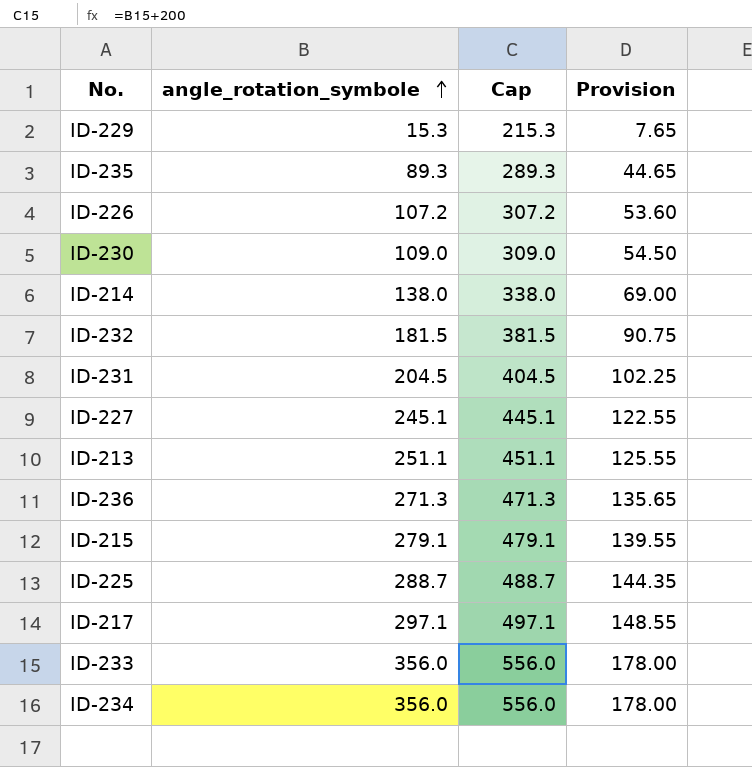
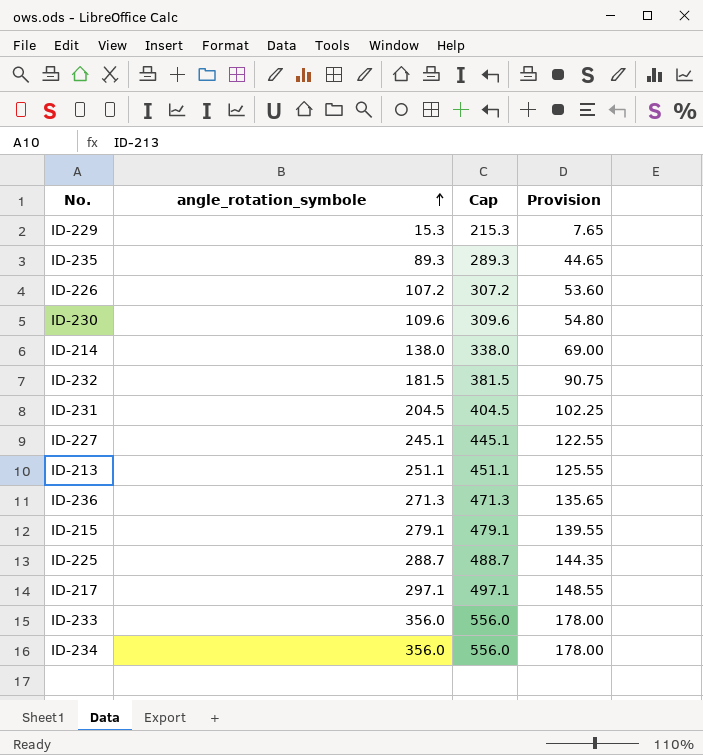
ID-230 | angle_rotation_symbole: 109.0 -> 109.6
ID-230 | Cap: 309.0 -> 309.6
ID-230 | Provision: 54.50 -> 54.80

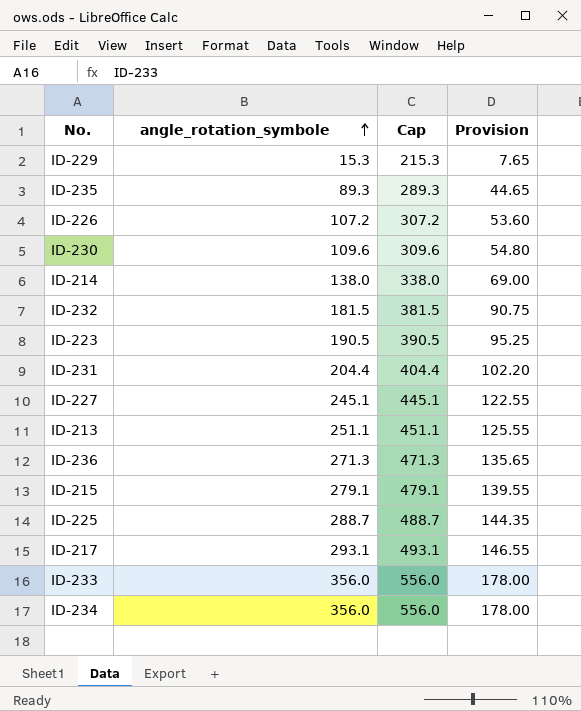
row ID-223: none -> 190.5 | 390.5 | 95.25
ID-231 | angle_rotation_symbole: 204.5 -> 204.4
ID-231 | Cap: 404.5 -> 404.4
ID-231 | Provision: 102.25 -> 102.20
ID-217 | angle_rotation_symbole: 297.1 -> 293.1
ID-217 | Cap: 497.1 -> 493.1
ID-217 | Provision: 148.55 -> 146.55

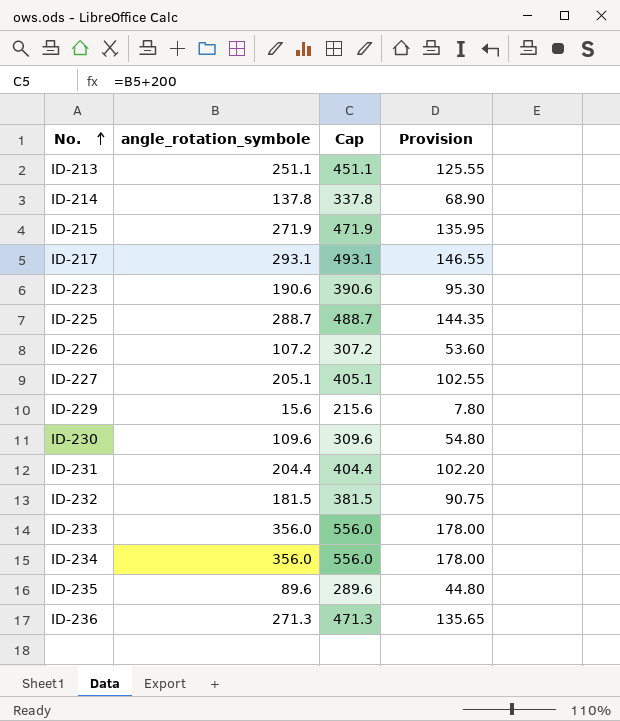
row order: angle_rotation_symbole ascending -> No. ascending
ID-214 | angle_rotation_symbole: 138.0 -> 137.8
ID-214 | Cap: 338.0 -> 337.8
ID-214 | Provision: 69.00 -> 68.90
ID-215 | angle_rotation_symbole: 279.1 -> 271.9
ID-215 | Cap: 479.1 -> 471.9
ID-215 | Provision: 139.55 -> 135.95
ID-223 | angle_rotation_symbole: 190.5 -> 190.6
ID-223 | Cap: 390.5 -> 390.6
ID-223 | Provision: 95.25 -> 95.30
ID-227 | angle_rotation_symbole: 245.1 -> 205.1
ID-227 | Cap: 445.1 -> 405.1
ID-227 | Provision: 122.55 -> 102.55
ID-229 | angle_rotation_symbole: 15.3 -> 15.6
ID-229 | Cap: 215.3 -> 215.6
ID-229 | Provision: 7.65 -> 7.80
ID-235 | angle_rotation_symbole: 89.3 -> 89.6
ID-235 | Cap: 289.3 -> 289.6
ID-235 | Provision: 44.65 -> 44.80

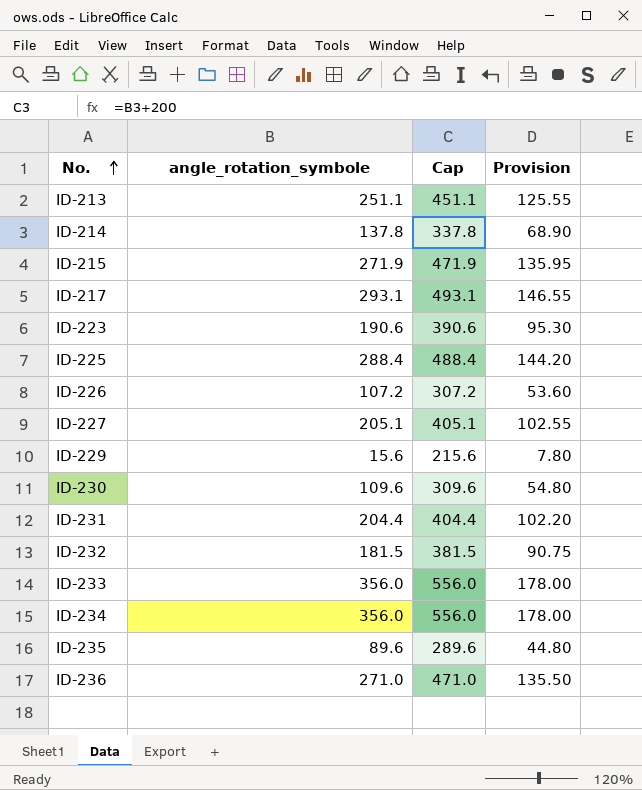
ID-225 | angle_rotation_symbole: 288.7 -> 288.4
ID-225 | Cap: 488.7 -> 488.4
ID-225 | Provision: 144.35 -> 144.20
ID-236 | angle_rotation_symbole: 271.3 -> 271.0
ID-236 | Cap: 471.3 -> 471.0
ID-236 | Provision: 135.65 -> 135.50

